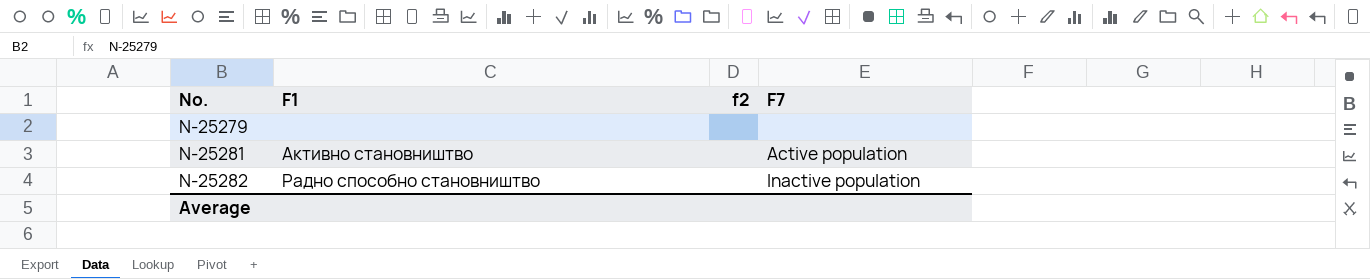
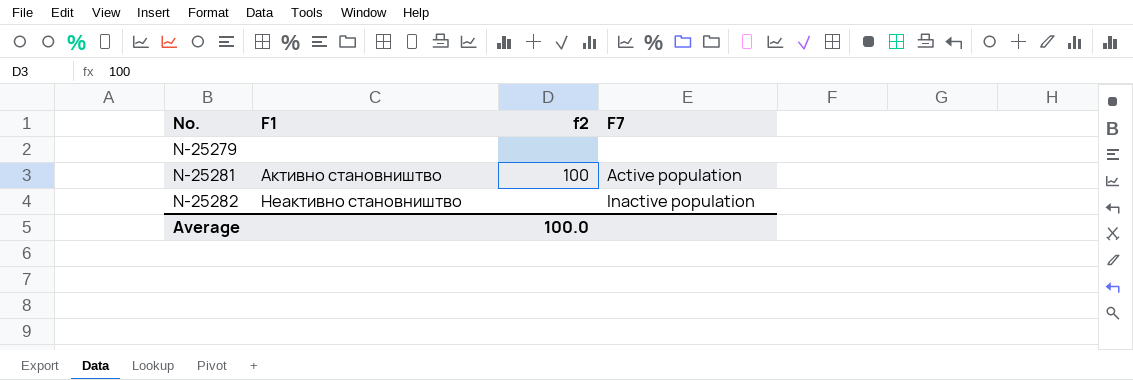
N-25281 | f2: none -> 100
N-25282 | F1: Радно способно становништво -> Неактивнo становништво
Average | f2: none -> 100.0

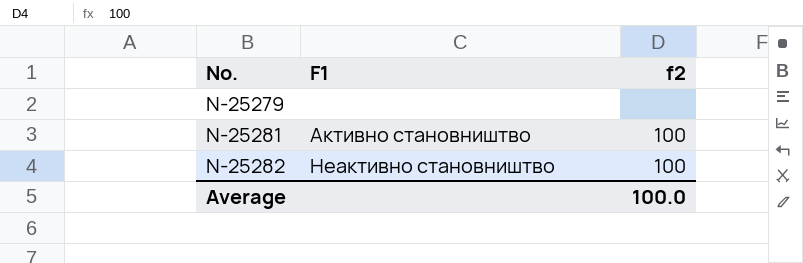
column F7 | position: 4 -> none
N-25282 | f2: none -> 100

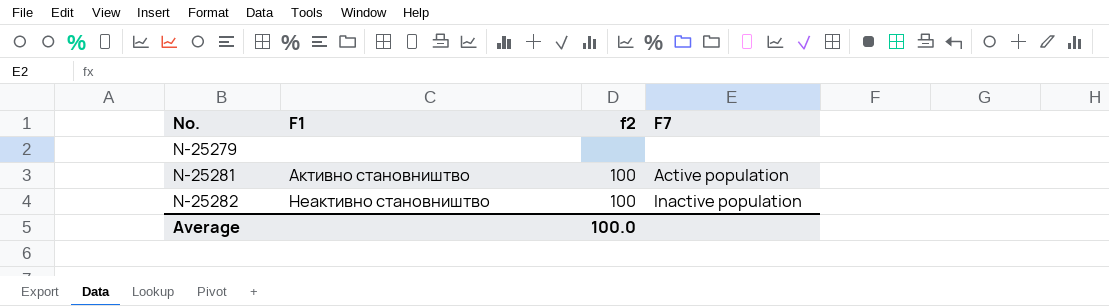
column F7 | position: none -> 4

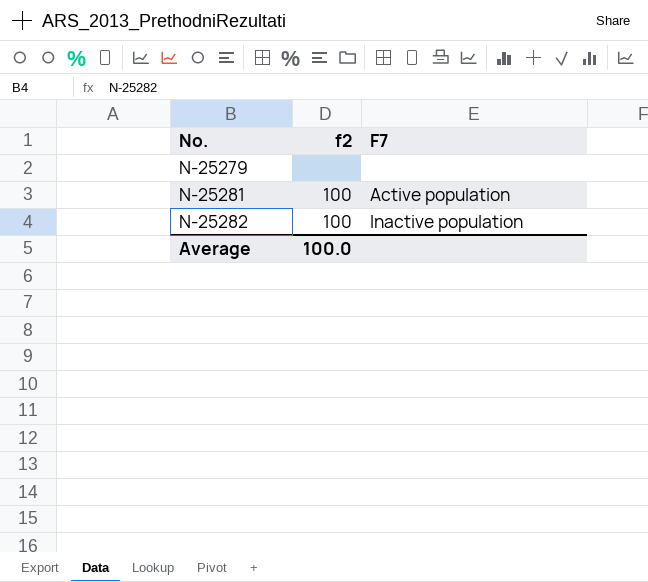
column F1 | position: 2 -> none

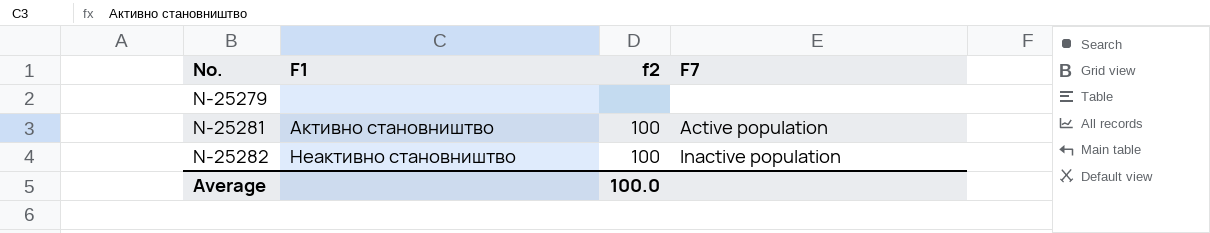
column F1 | position: none -> 2

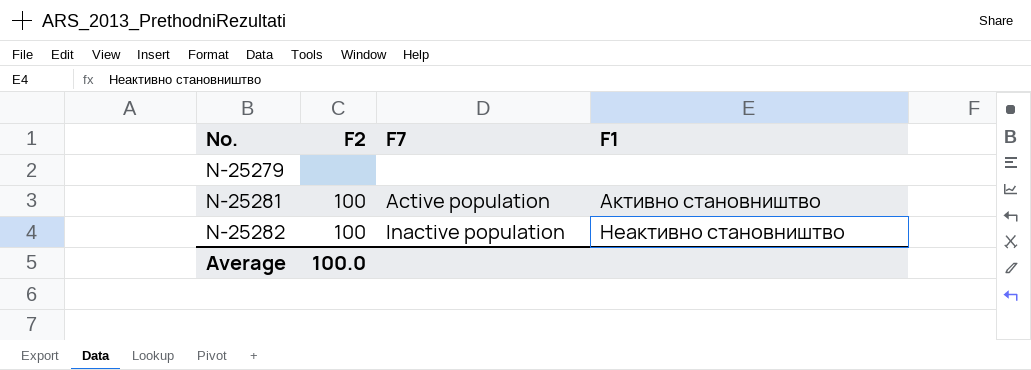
column name: f2 -> F2
column F1 | position: 2 -> 4

